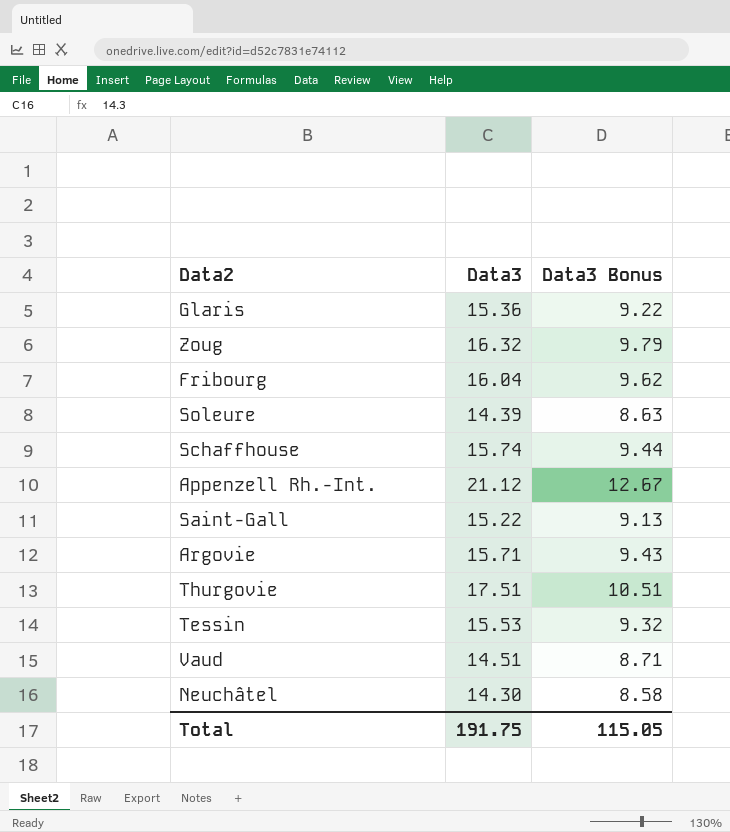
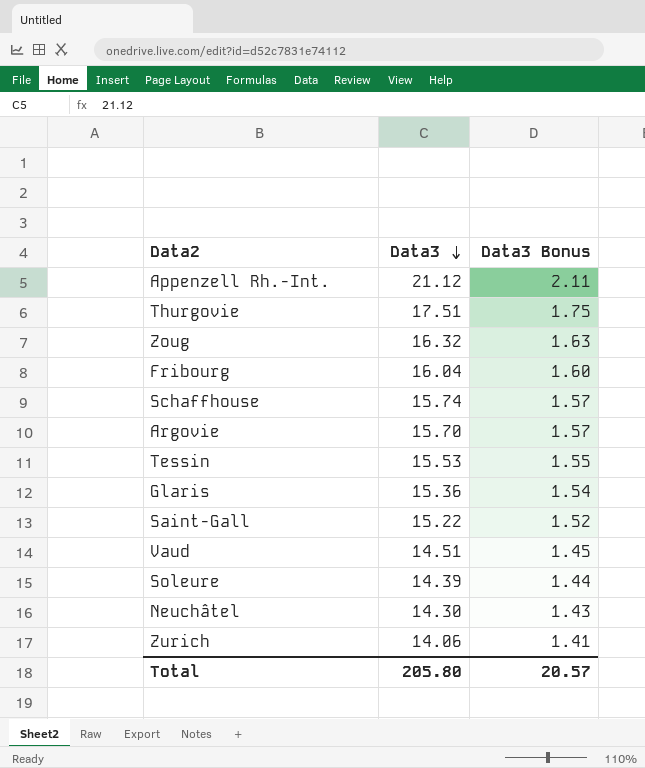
row order: none -> Data3 descending
column Data3 Bonus | formula: [Data3] * 0.6 -> [Data3] * 0.1
Argovie | Data3: 15.71 -> 15.70
row Zurich: none -> 14.06 | 1.41
Total | Data3: 191.75 -> 205.80
Total | Data3 Bonus: 115.05 -> 20.57

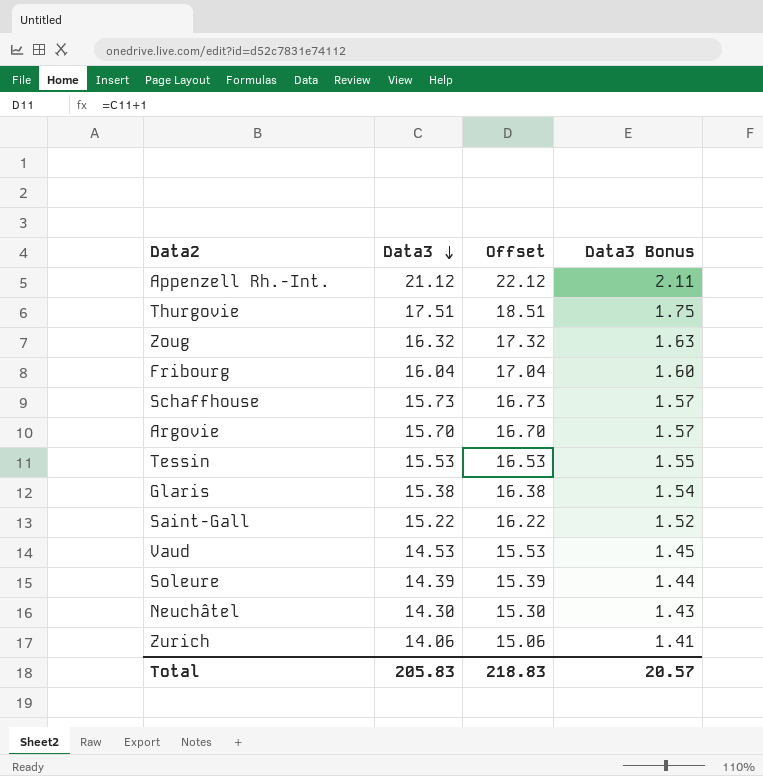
column Offset | formula: none -> [Data3] + 1
Schaffhouse | Data3: 15.74 -> 15.73
Glaris | Data3: 15.36 -> 15.38
Vaud | Data3: 14.51 -> 14.53
Total | Data3: 205.80 -> 205.83

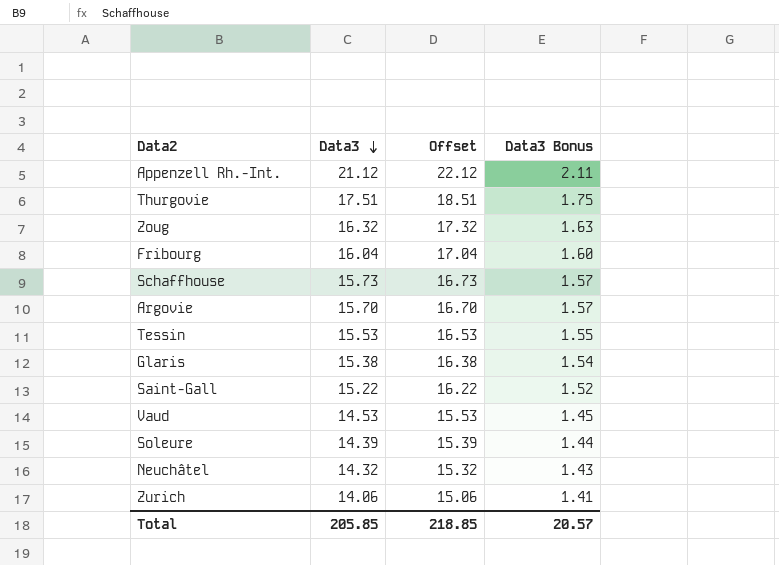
Neuchâtel | Data3: 14.30 -> 14.32
Neuchâtel | Offset: 15.30 -> 15.32
Total | Data3: 205.83 -> 205.85
Total | Offset: 218.83 -> 218.85

